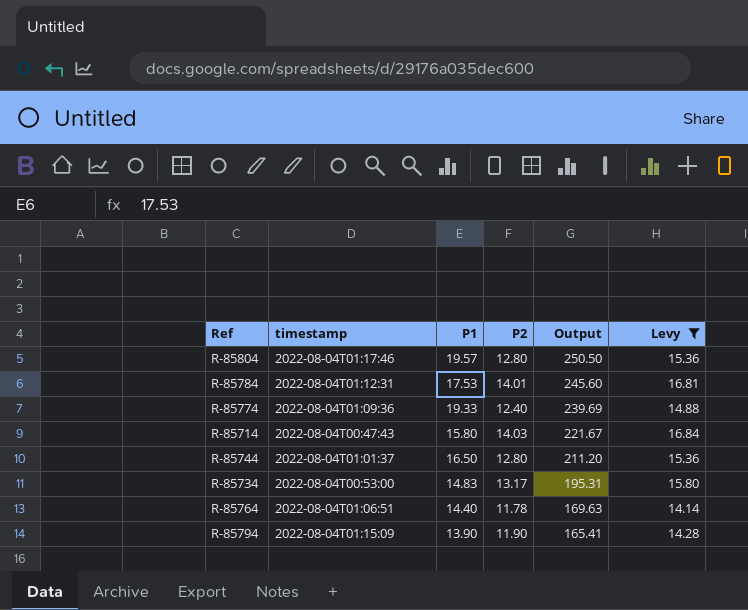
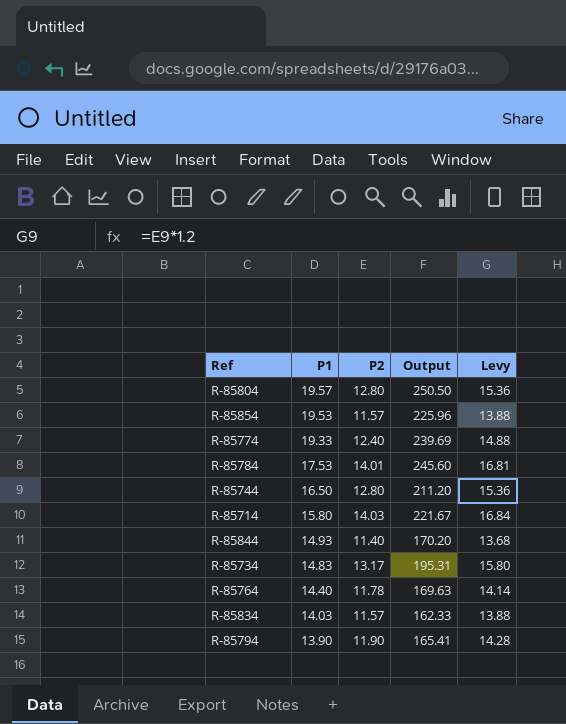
filter: Levy >= 14.14 -> none
row order: Output descending -> P1 descending
column timestamp | position: 2 -> none

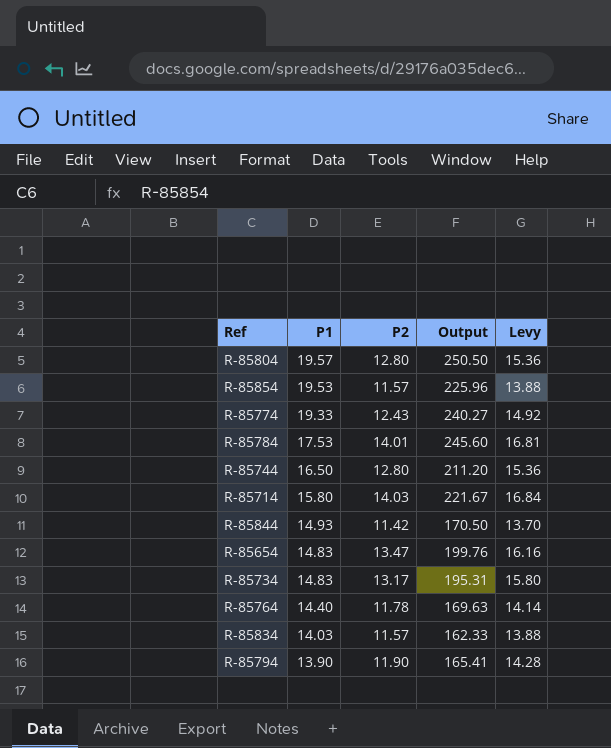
R-85774 | P2: 12.40 -> 12.43
R-85774 | Output: 239.69 -> 240.27
R-85774 | Levy: 14.88 -> 14.92
R-85844 | P2: 11.40 -> 11.42
R-85844 | Output: 170.20 -> 170.50
R-85844 | Levy: 13.68 -> 13.70
row R-85654: none -> 14.83 | 13.47 | 199.76 | 16.16

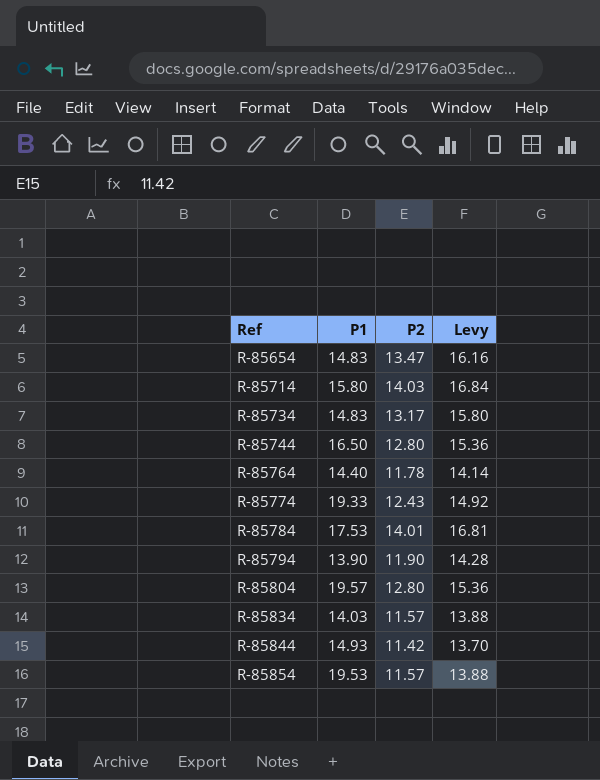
row order: P1 descending -> Ref ascending
column Output | formula: [P1] * [P2] -> none

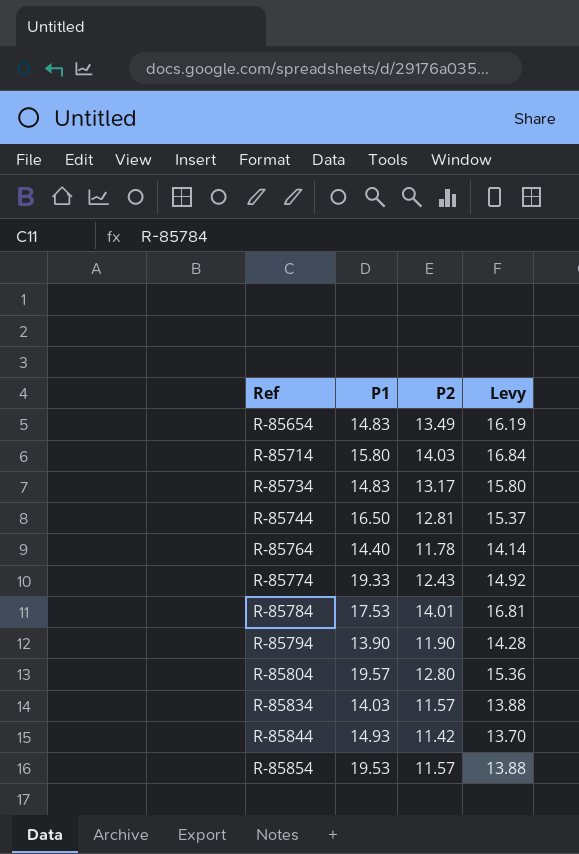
R-85654 | P2: 13.47 -> 13.49
R-85654 | Levy: 16.16 -> 16.19
R-85744 | P2: 12.80 -> 12.81
R-85744 | Levy: 15.36 -> 15.37

